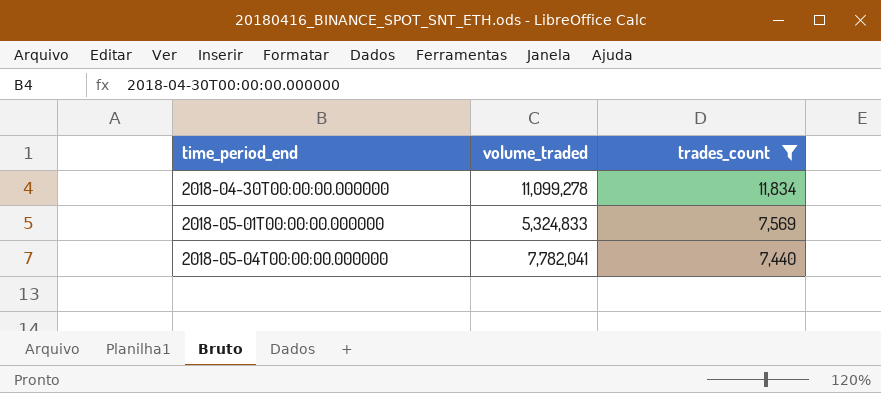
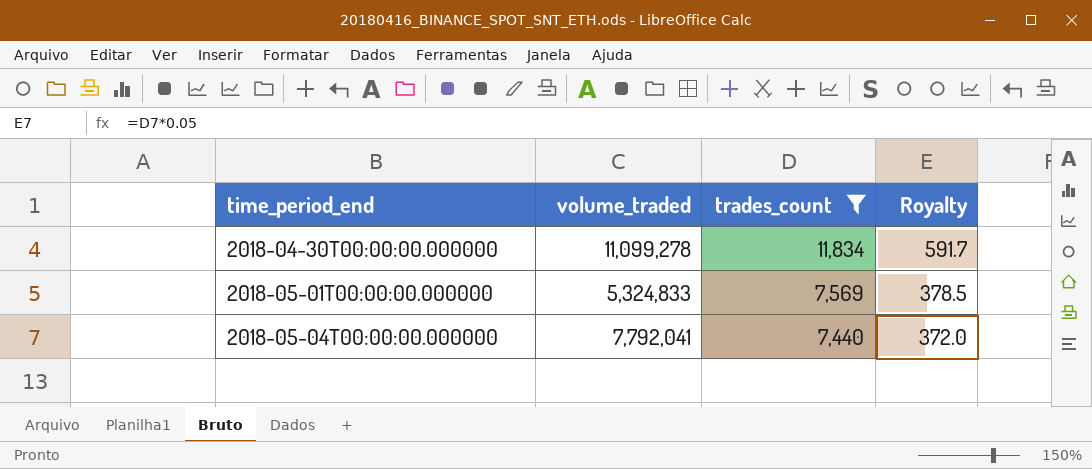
column Royalty | formula: none -> [trades_count] * 0.05
2018-05-04T00:00:00.000000 | volume_traded: 7,782,041 -> 7,792,041

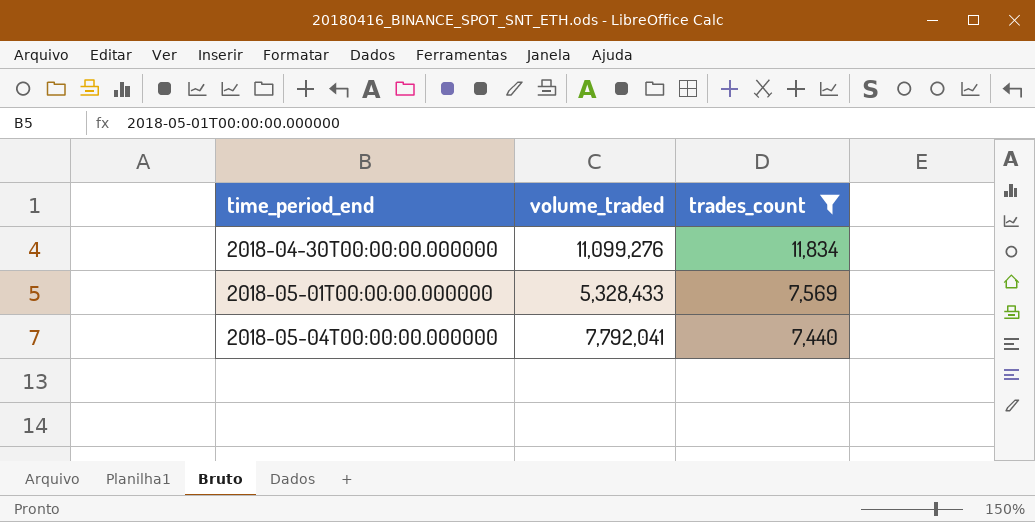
column Royalty | formula: [trades_count] * 0.05 -> none
2018-04-30T00:00:00.000000 | volume_traded: 11,099,278 -> 11,099,276
2018-05-01T00:00:00.000000 | volume_traded: 5,324,833 -> 5,328,433

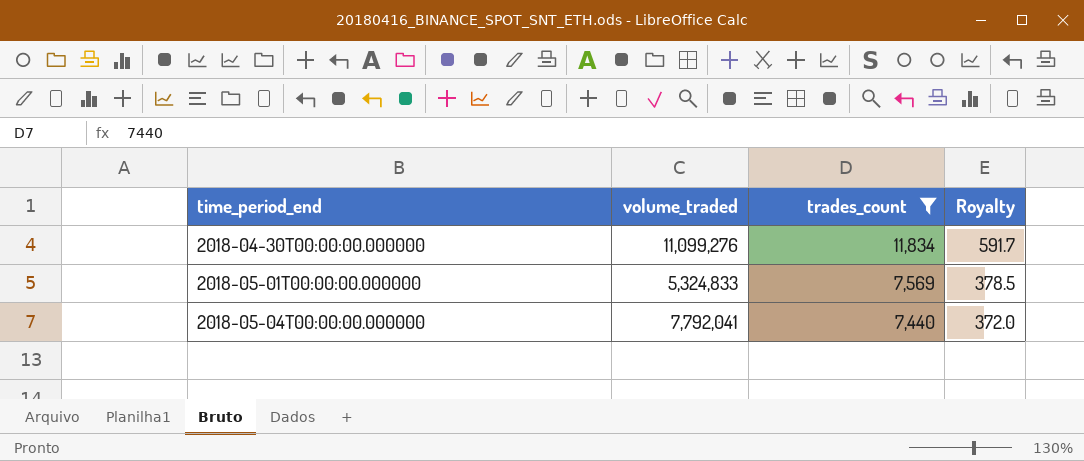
column Royalty | formula: none -> [trades_count] * 0.05
2018-05-01T00:00:00.000000 | volume_traded: 5,328,433 -> 5,324,833

